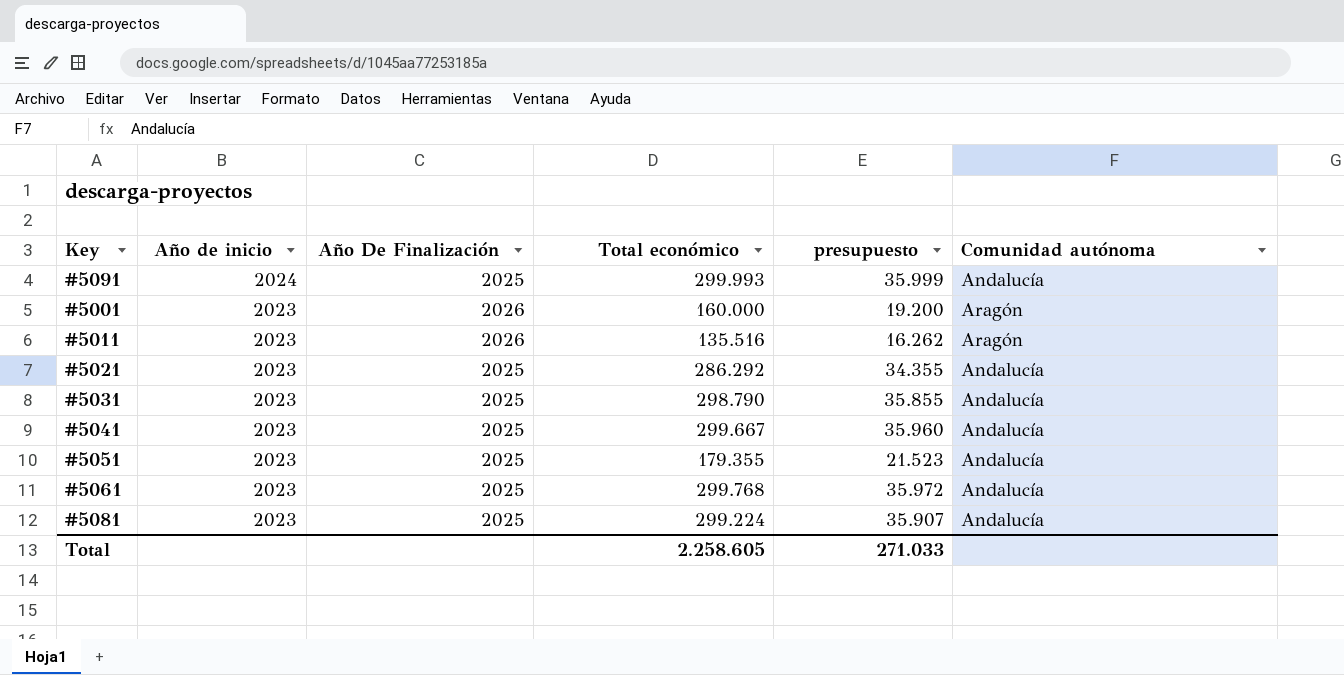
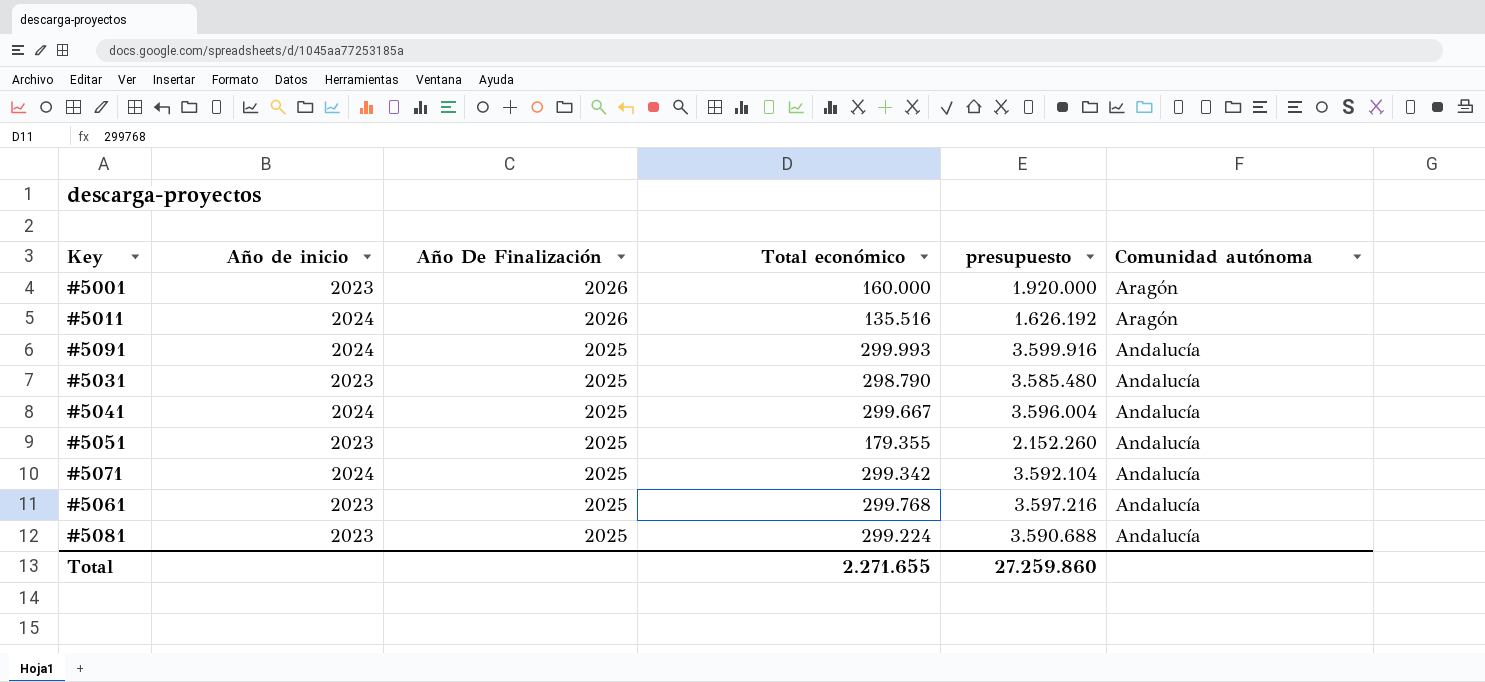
row order: Año de inicio descending -> Año De Finalización descending
column presupuesto | formula: [Total económico] * 0,12 -> [Total económico] * 12
row #5021: 2023 | 2025 | 286.292 | 34.355 | Andalucía -> none
#5011 | Año de inicio: 2023 -> 2024
#5041 | Año de inicio: 2023 -> 2024
row #5071: none -> 2024 | 2025 | 299.342 | 3.592.104 | Andalucía
Total | Total económico: 2.258.605 -> 2.271.655
Total | presupuesto: 271.033 -> 27.259.860

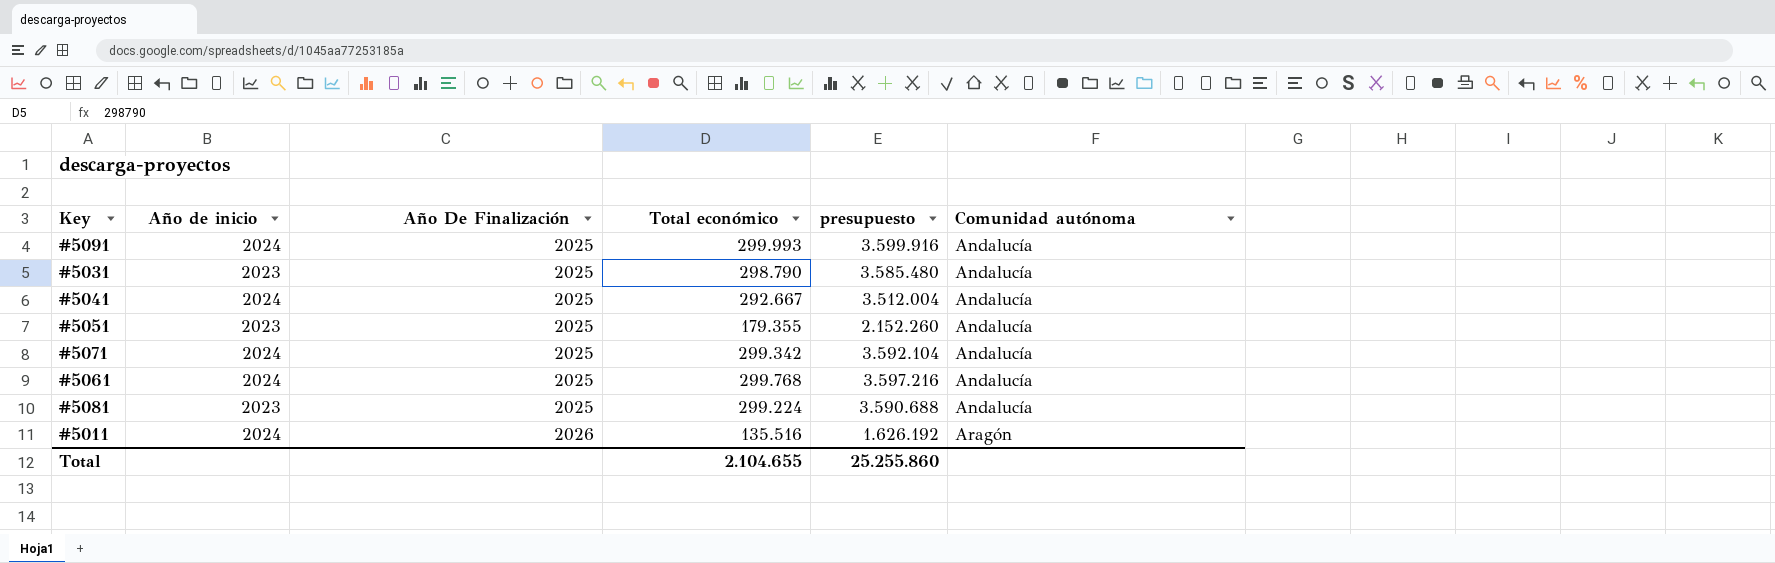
row order: Año De Finalización descending -> Año De Finalización ascending
row #5001: 2023 | 2026 | 160.000 | 1.920.000 | Aragón -> none
#5041 | Total económico: 299.667 -> 292.667
#5041 | presupuesto: 3.596.004 -> 3.512.004
#5061 | Año de inicio: 2023 -> 2024
Total | Total económico: 2.271.655 -> 2.104.655
Total | presupuesto: 27.259.860 -> 25.255.860

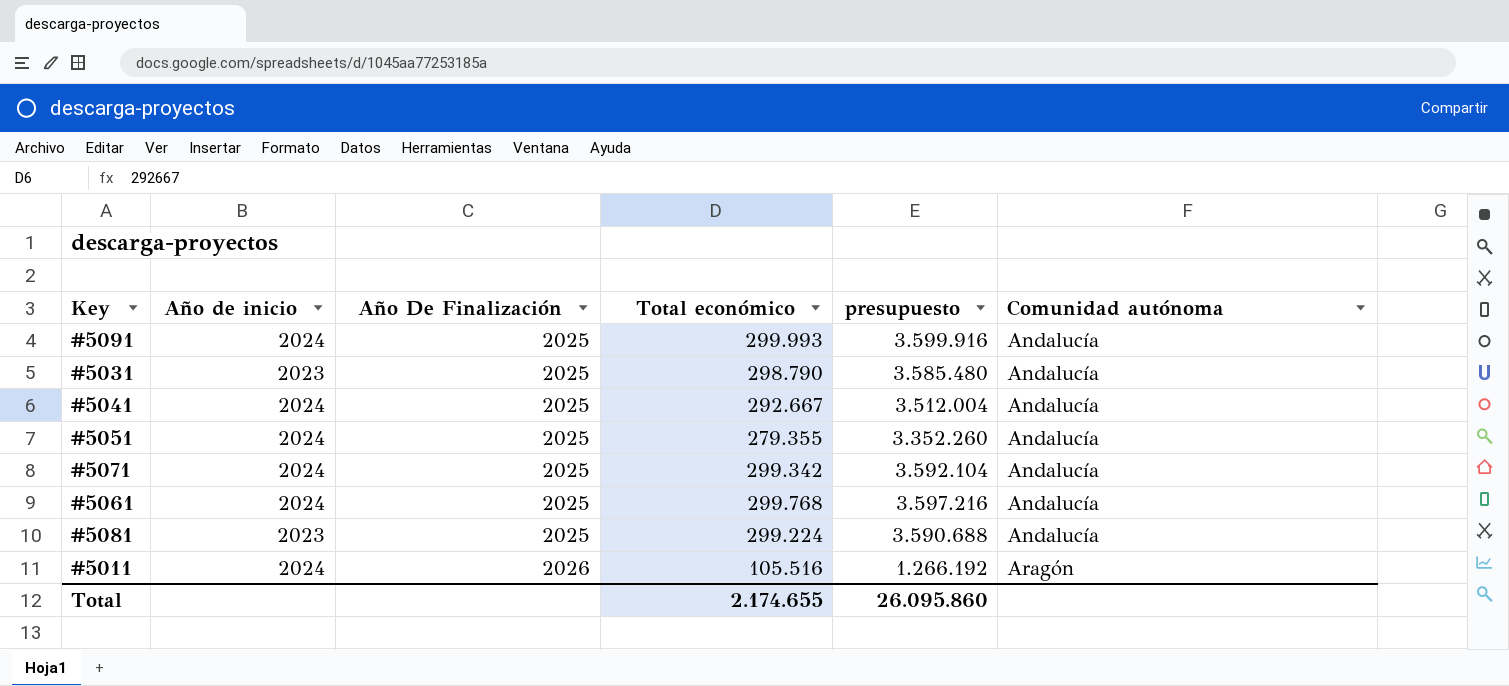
#5051 | Año de inicio: 2023 -> 2024
#5051 | Total económico: 179.355 -> 279.355
#5051 | presupuesto: 2.152.260 -> 3.352.260
#5011 | Total económico: 135.516 -> 105.516
#5011 | presupuesto: 1.626.192 -> 1.266.192
Total | Total económico: 2.104.655 -> 2.174.655
Total | presupuesto: 25.255.860 -> 26.095.860

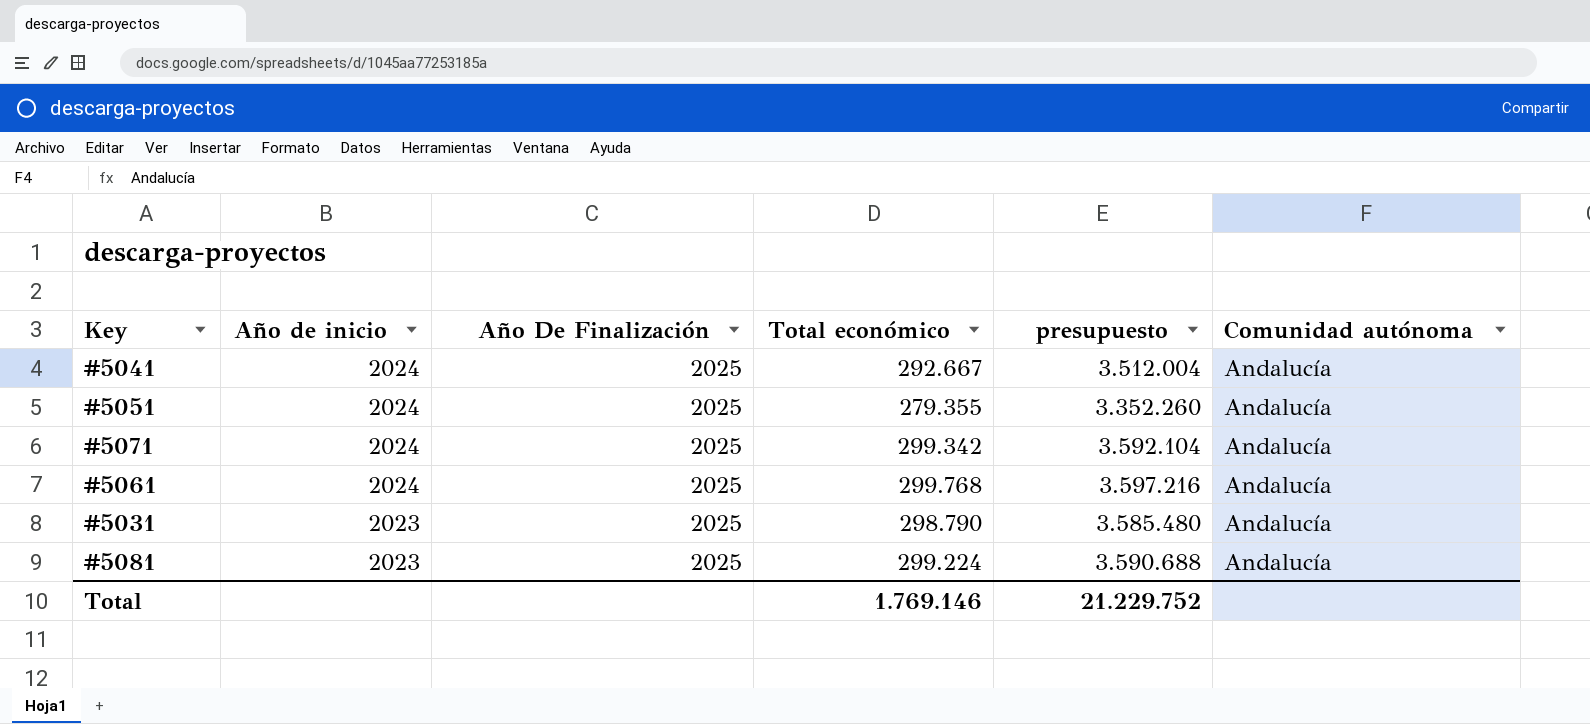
row order: Año De Finalización ascending -> Año de inicio descending
row #5091: 2024 | 2025 | 299.993 | 3.599.916 | Andalucía -> none
row #5011: 2024 | 2026 | 105.516 | 1.266.192 | Aragón -> none
Total | Total económico: 2.174.655 -> 1.769.146
Total | presupuesto: 26.095.860 -> 21.229.752

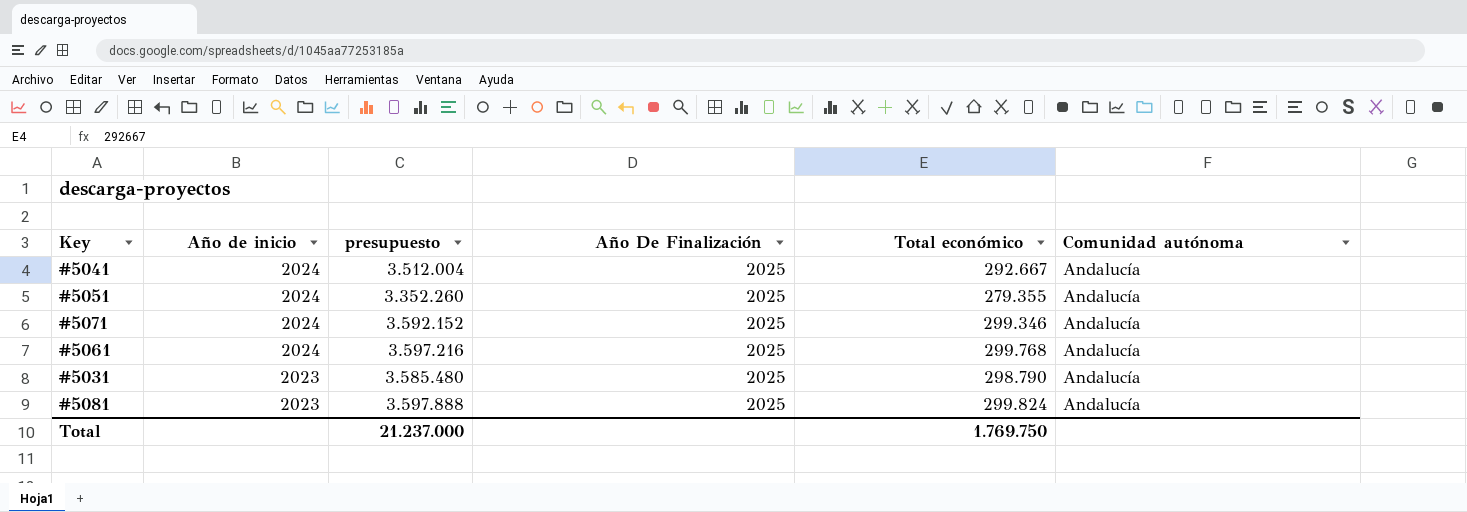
column presupuesto | position: 5 -> 3
#5071 | presupuesto: 3.592.104 -> 3.592.152
#5071 | Total económico: 299.342 -> 299.346
#5081 | presupuesto: 3.590.688 -> 3.597.888
#5081 | Total económico: 299.224 -> 299.824
Total | presupuesto: 21.229.752 -> 21.237.000
Total | Total económico: 1.769.146 -> 1.769.750

